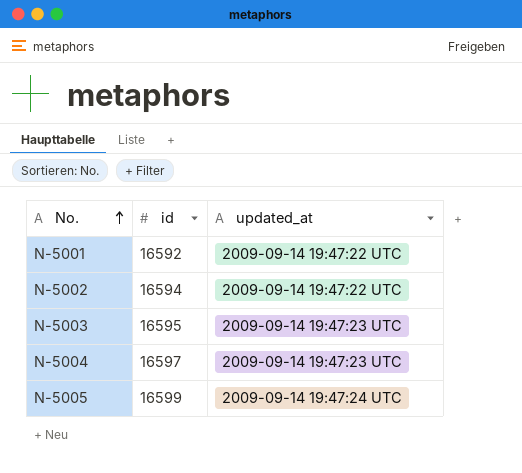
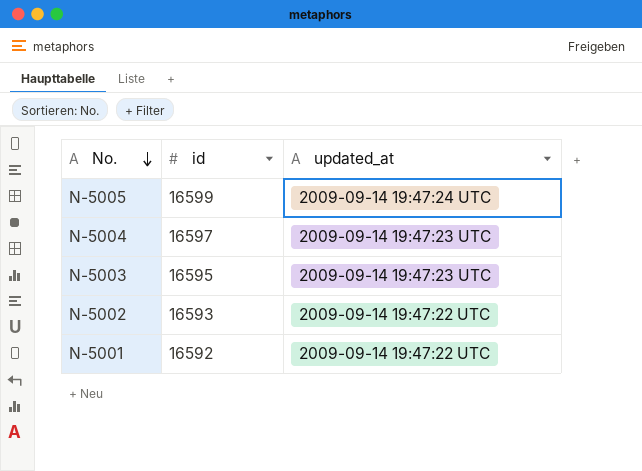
row order: No. ascending -> No. descending
N-5002 | id: 16594 -> 16593

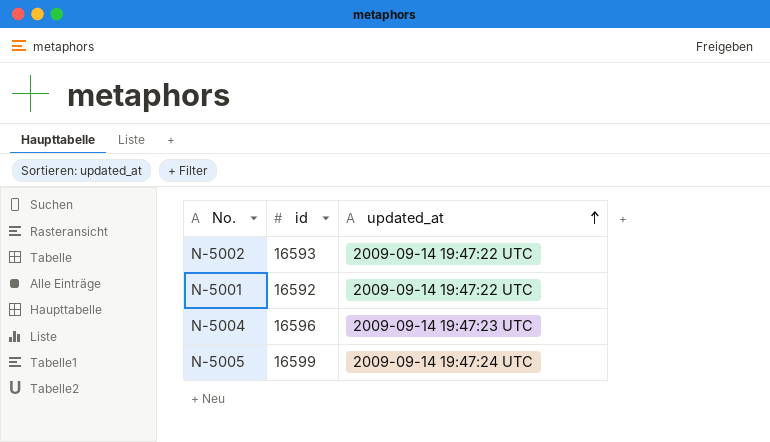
row order: No. descending -> updated_at ascending
row N-5003: 16595 | 2009-09-14 19:47:23 UTC -> none
N-5004 | id: 16597 -> 16596

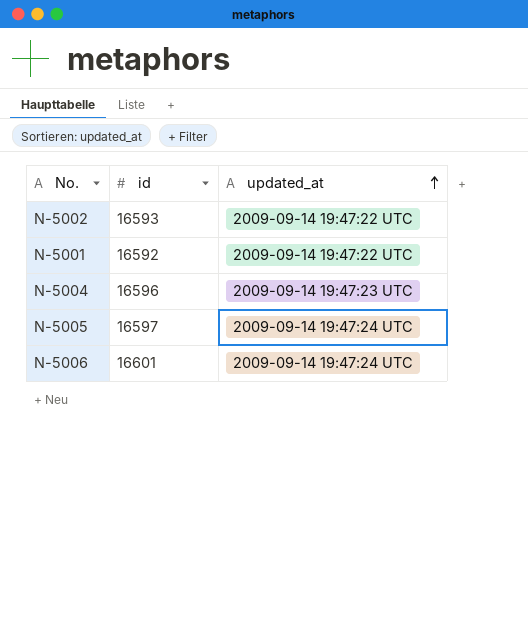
N-5005 | id: 16599 -> 16597
row N-5006: none -> 16601 | 2009-09-14 19:47:24 UTC

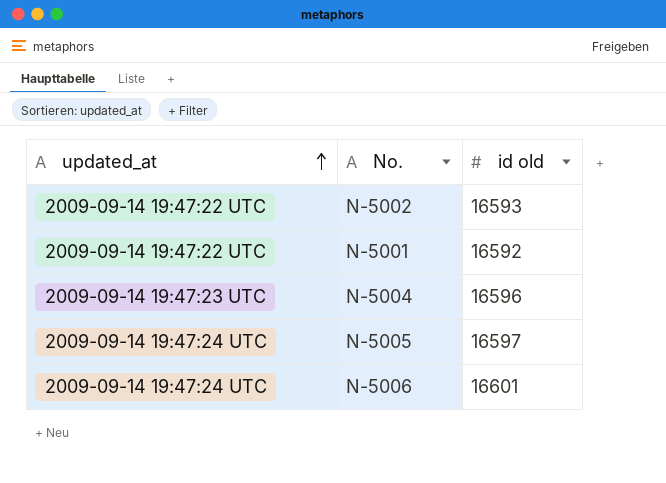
column updated_at | position: 3 -> 1
column name: id -> id old

